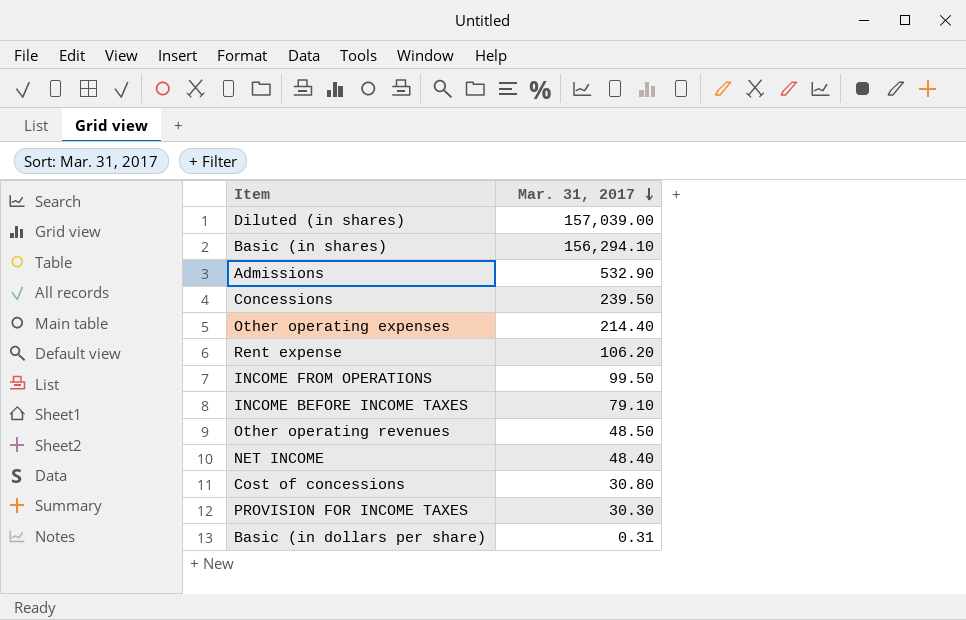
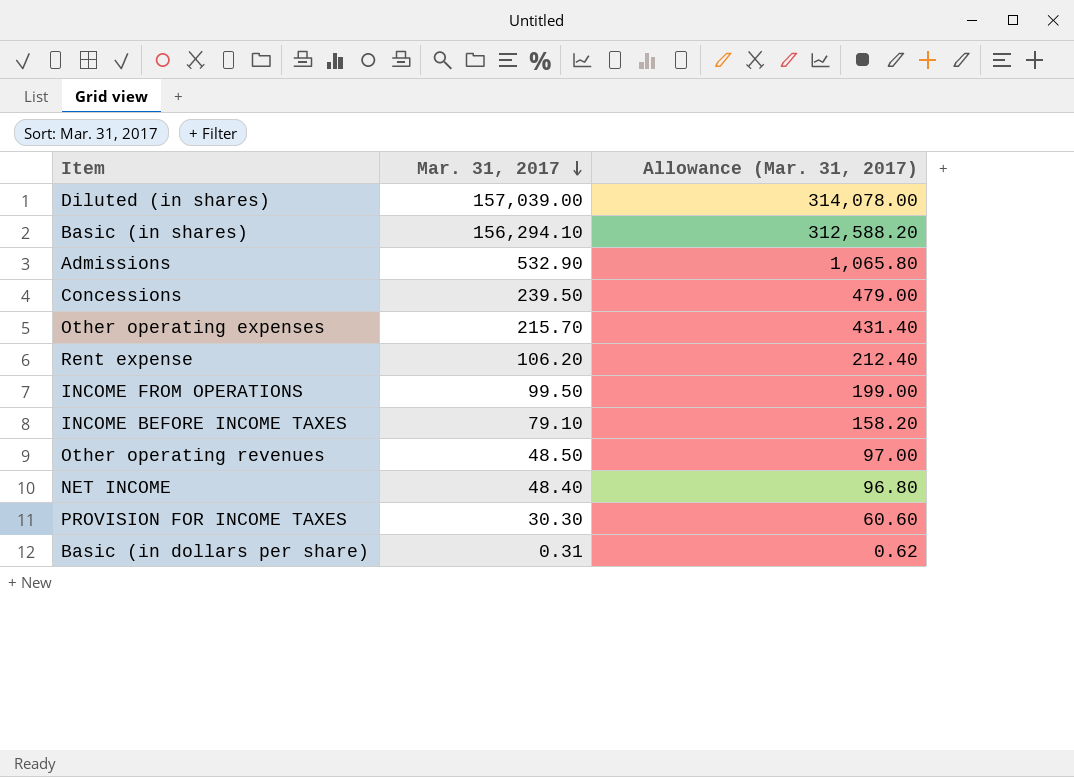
column Allowance (Mar. 31, 2017) | formula: none -> [Mar. 31, 2017] * 2
row Cost of concessions: 30.80 -> none
Other operating expenses | Mar. 31, 2017: 214.40 -> 215.70

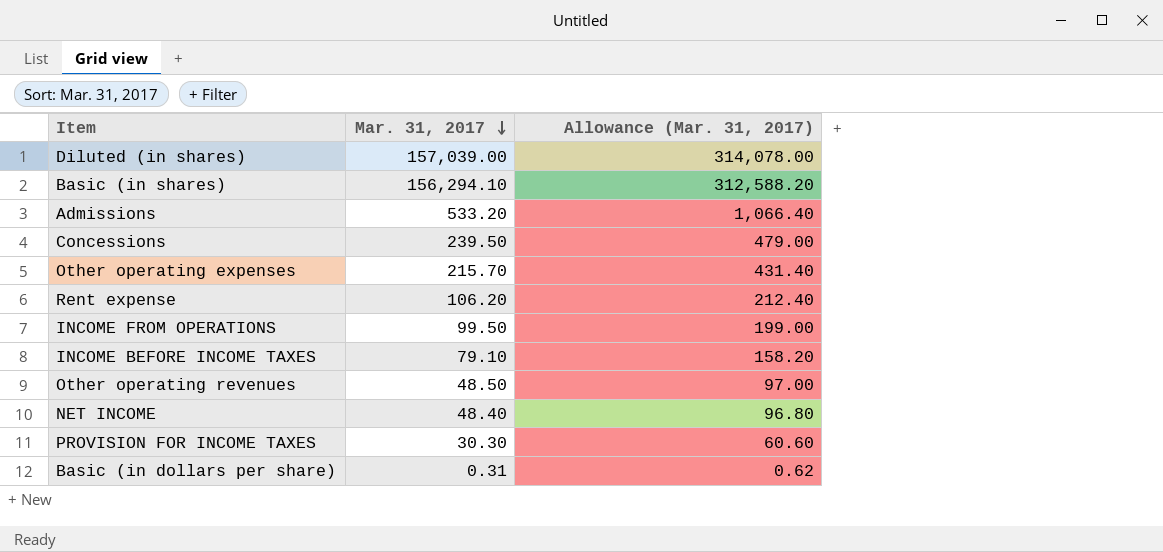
Admissions | Mar. 31, 2017: 532.90 -> 533.20
Admissions | Allowance (Mar. 31, 2017): 1,065.80 -> 1,066.40

